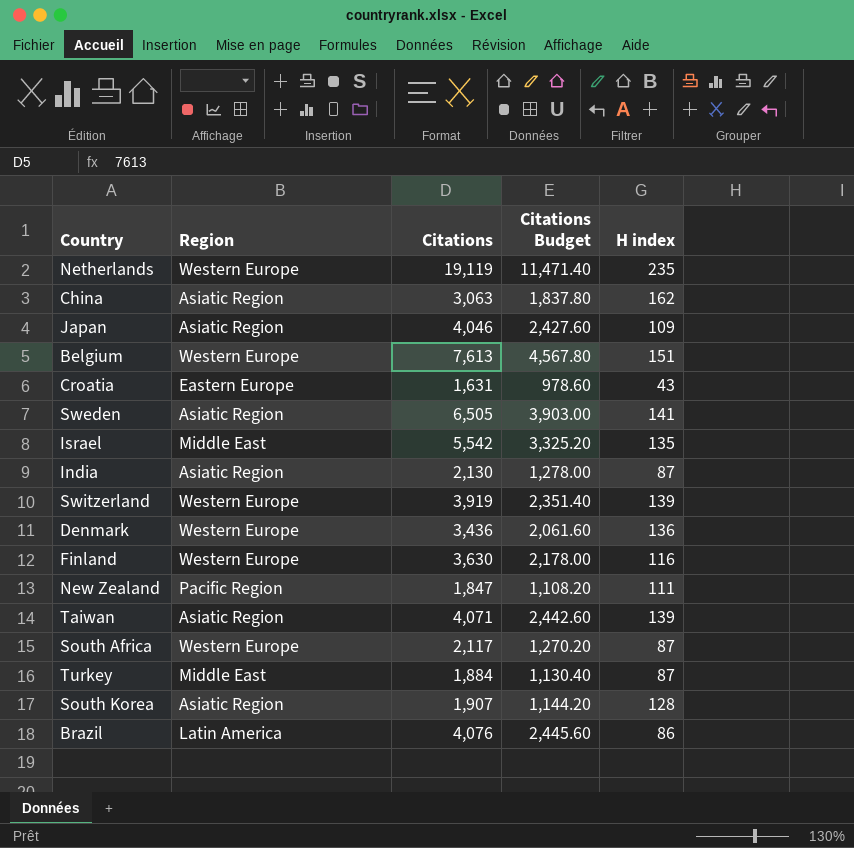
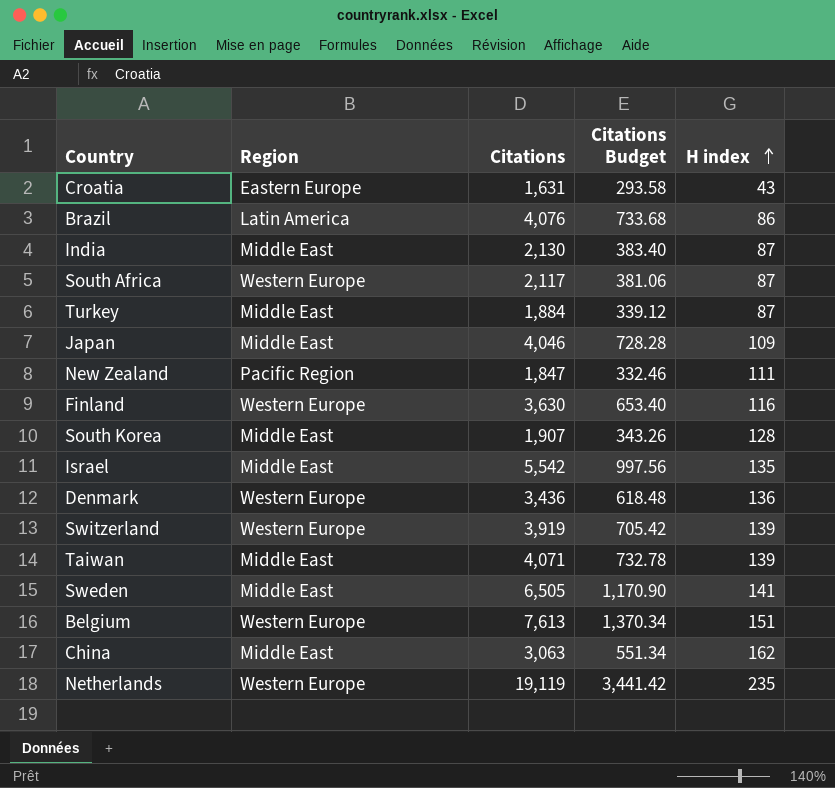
row order: none -> H index ascending
column Citations Budget | formula: [Citations] * 0.6 -> [Citations] * 0.18
India | Region: Asiatic Region -> Middle East
Japan | Region: Asiatic Region -> Middle East
South Korea | Region: Asiatic Region -> Middle East
Taiwan | Region: Asiatic Region -> Middle East
Sweden | Region: Asiatic Region -> Middle East
China | Region: Asiatic Region -> Middle East

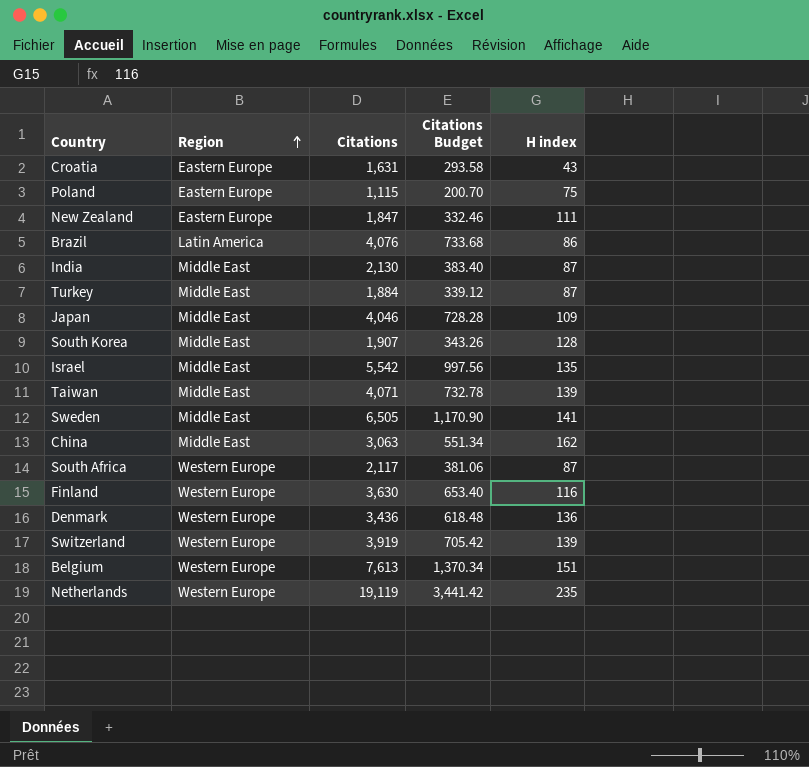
row order: H index ascending -> Region ascending
row Poland: none -> Eastern Europe | 1,115 | 200.70 | 75
New Zealand | Region: Pacific Region -> Eastern Europe

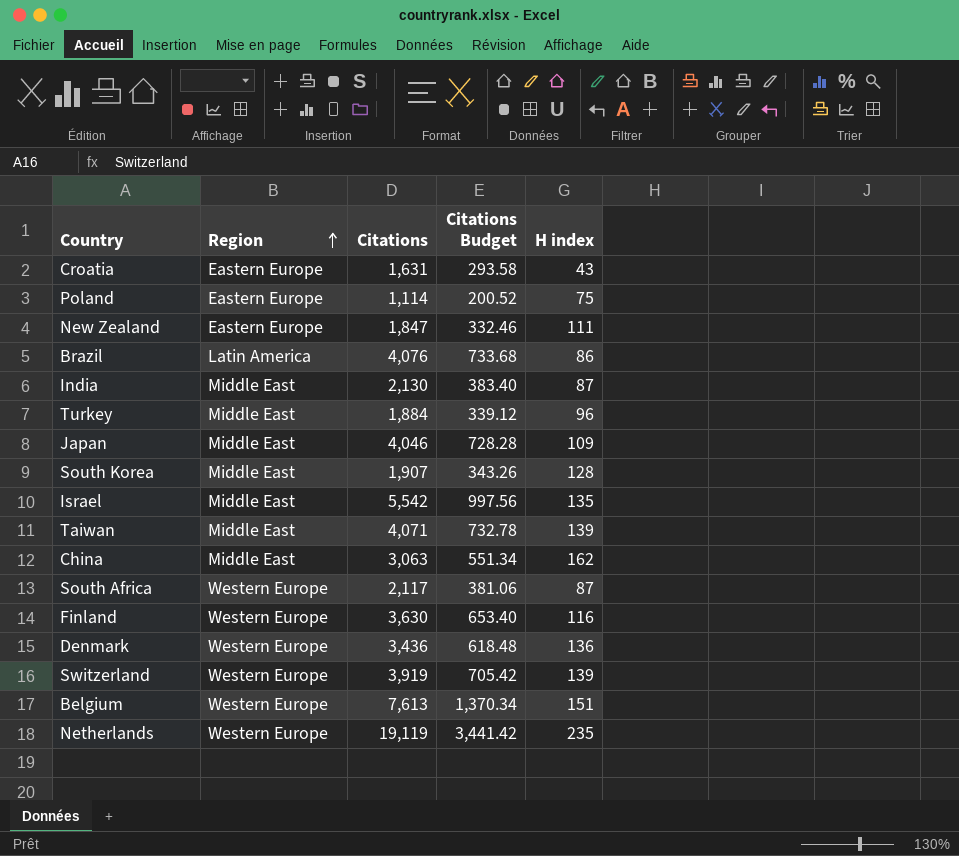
row Sweden: Middle East | 6,505 | 1,170.90 | 141 -> none
Poland | Citations: 1,115 -> 1,114
Poland | Citations Budget: 200.70 -> 200.52
Turkey | H index: 87 -> 96

